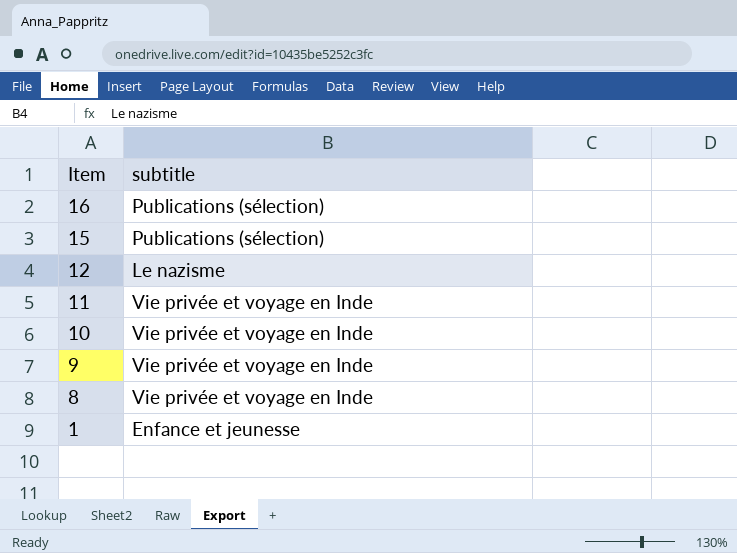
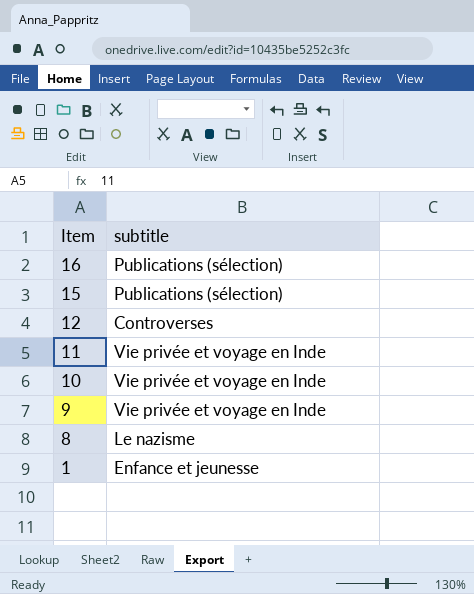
12 | subtitle: Le nazisme -> Controverses
8 | subtitle: Vie privée et voyage en Inde -> Le nazisme

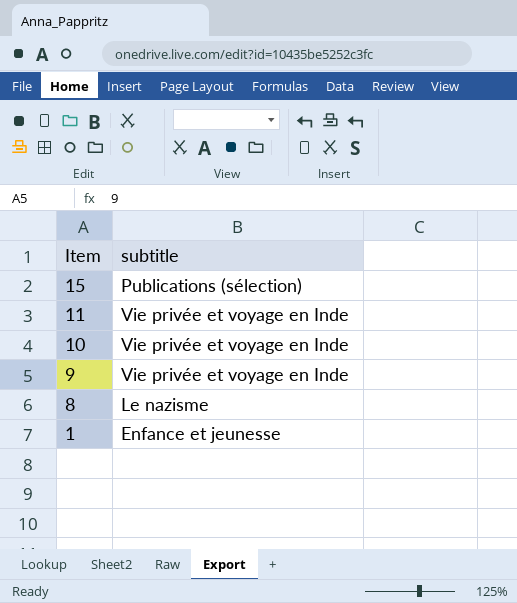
row 16: Publications (sélection) -> none
row 12: Controverses -> none

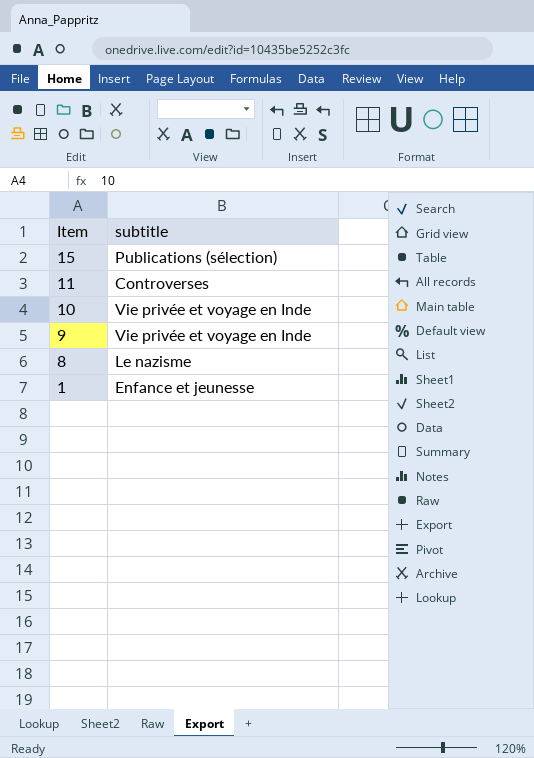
11 | subtitle: Vie privée et voyage en Inde -> Controverses

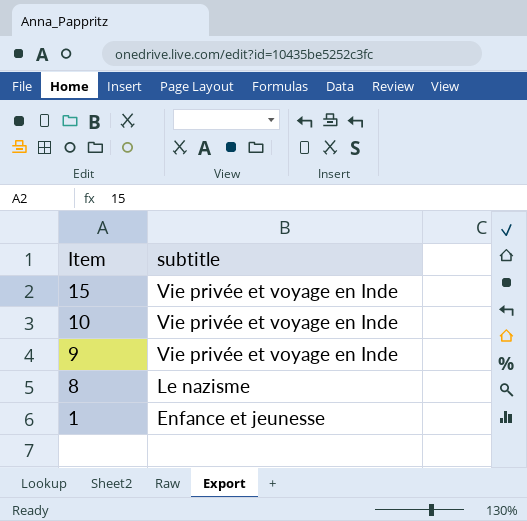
row 11: Controverses -> none
15 | subtitle: Publications (sélection) -> Vie privée et voyage en Inde

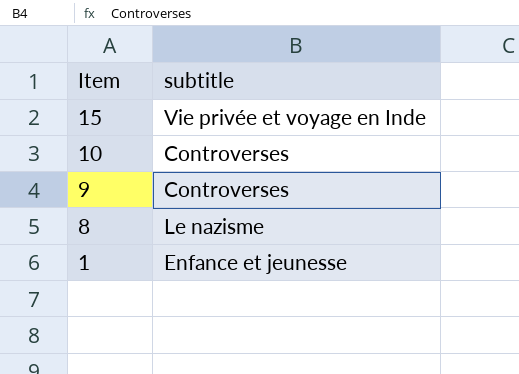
10 | subtitle: Vie privée et voyage en Inde -> Controverses
9 | subtitle: Vie privée et voyage en Inde -> Controverses

